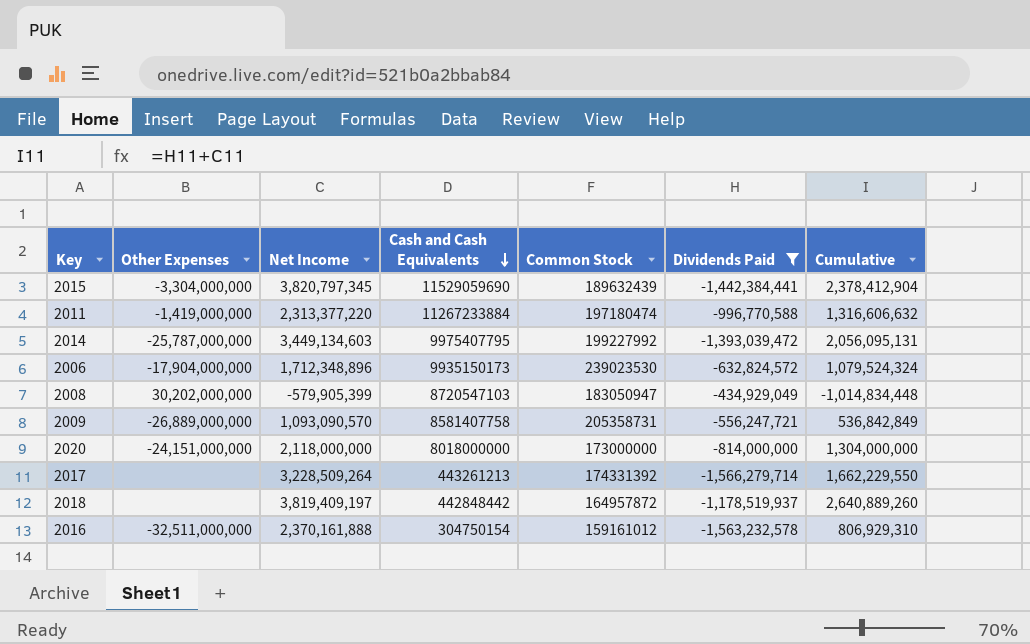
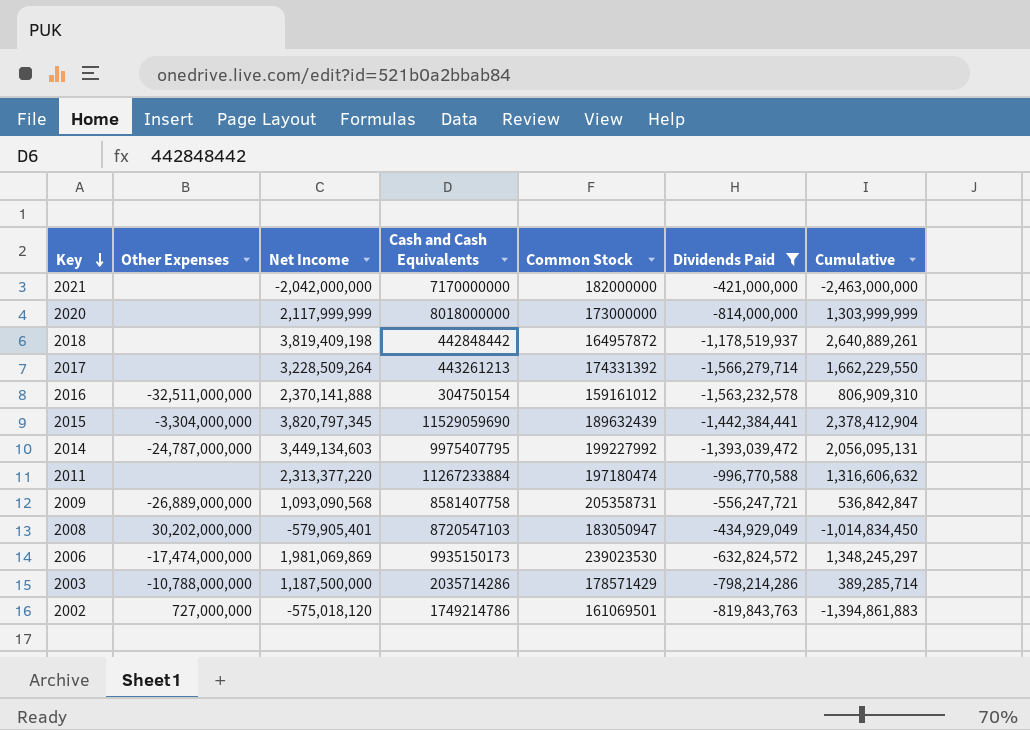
row order: Cash and Cash Equivalents descending -> Key descending
row 2021: none -> none | -2,042,000,000 | 7170000000 | 182000000 | -421,000,000 | -2,463,000,000
2020 | Other Expenses: -24,151,000,000 -> none
2020 | Net Income: 2,118,000,000 -> 2,117,999,999
2020 | Cumulative: 1,304,000,000 -> 1,303,999,999
2018 | Net Income: 3,819,409,197 -> 3,819,409,198
2018 | Cumulative: 2,640,889,260 -> 2,640,889,261
2016 | Net Income: 2,370,161,888 -> 2,370,141,888
2016 | Cumulative: 806,929,310 -> 806,909,310
2014 | Other Expenses: -25,787,000,000 -> -24,787,000,000
2011 | Other Expenses: -1,419,000,000 -> none
2009 | Net Income: 1,093,090,570 -> 1,093,090,568
2009 | Cumulative: 536,842,849 -> 536,842,847
2008 | Net Income: -579,905,399 -> -579,905,401
2008 | Cumulative: -1,014,834,448 -> -1,014,834,450
2006 | Other Expenses: -17,904,000,000 -> -17,474,000,000
2006 | Net Income: 1,712,348,896 -> 1,981,069,869
2006 | Cumulative: 1,079,524,324 -> 1,348,245,297
row 2003: none -> -10,788,000,000 | 1,187,500,000 | 2035714286 | 178571429 | -798,214,286 | 389,285,714
row 2002: none -> 727,000,000 | -575,018,120 | 1749214786 | 161069501 | -819,843,763 | -1,394,861,883

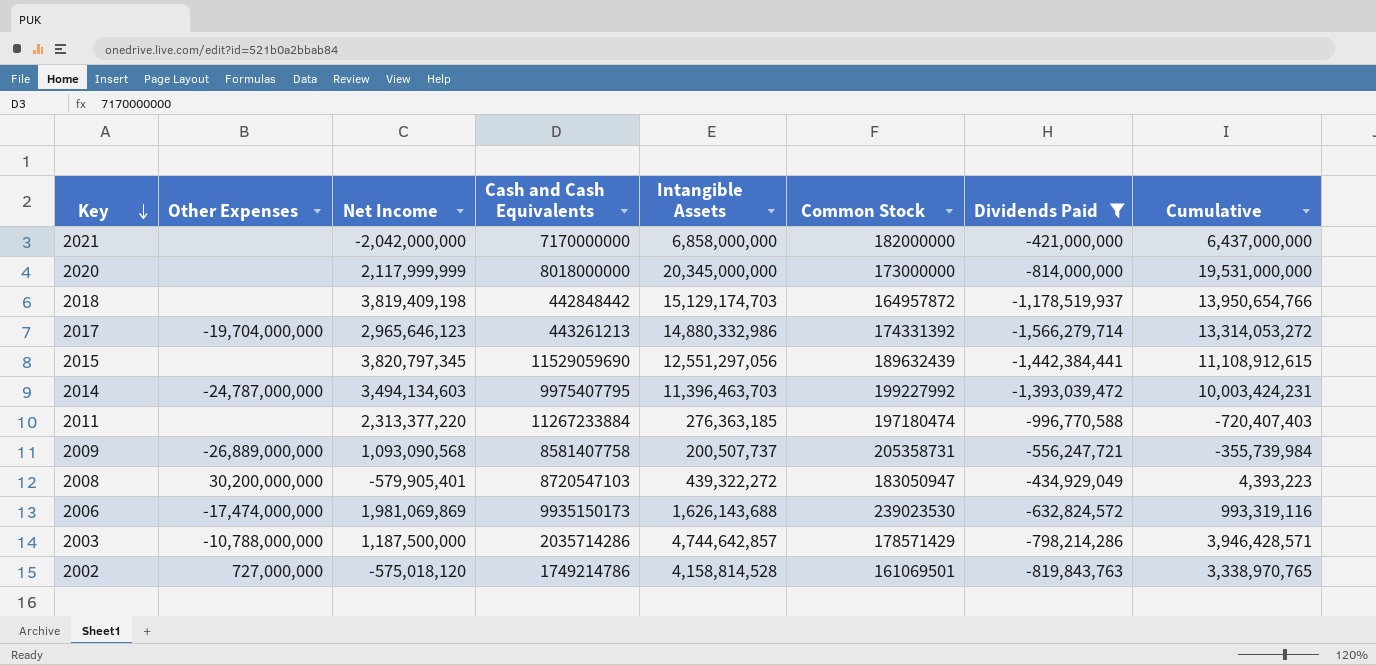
column Intangible Assets | position: none -> 5
column Cumulative | formula: [Net Income] + [Dividends Paid] -> [Intangible Assets] + [Dividends Paid]
row 2016: -32,511,000,000 | 2,370,141,888 | 304750154 | 159161012 | -1,563,232,578 | 806,909,310 -> none
2017 | Other Expenses: none -> -19,704,000,000
2017 | Net Income: 3,228,509,264 -> 2,965,646,123
2015 | Other Expenses: -3,304,000,000 -> none
2014 | Net Income: 3,449,134,603 -> 3,494,134,603
2008 | Other Expenses: 30,202,000,000 -> 30,200,000,000

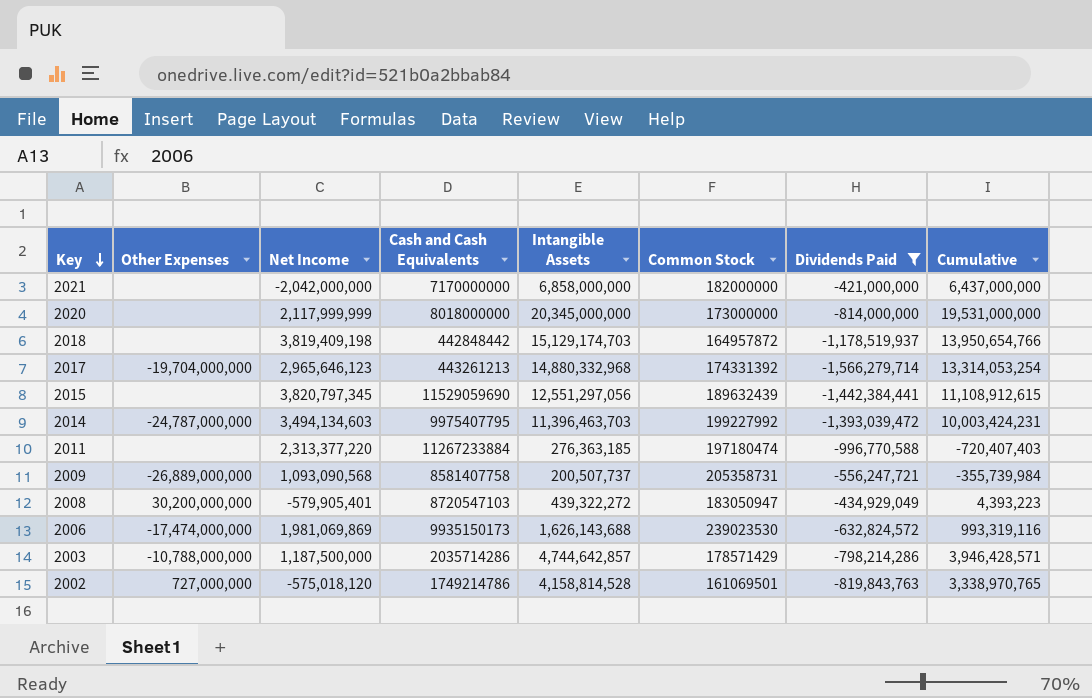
2017 | Intangible Assets: 14,880,332,986 -> 14,880,332,968
2017 | Cumulative: 13,314,053,272 -> 13,314,053,254

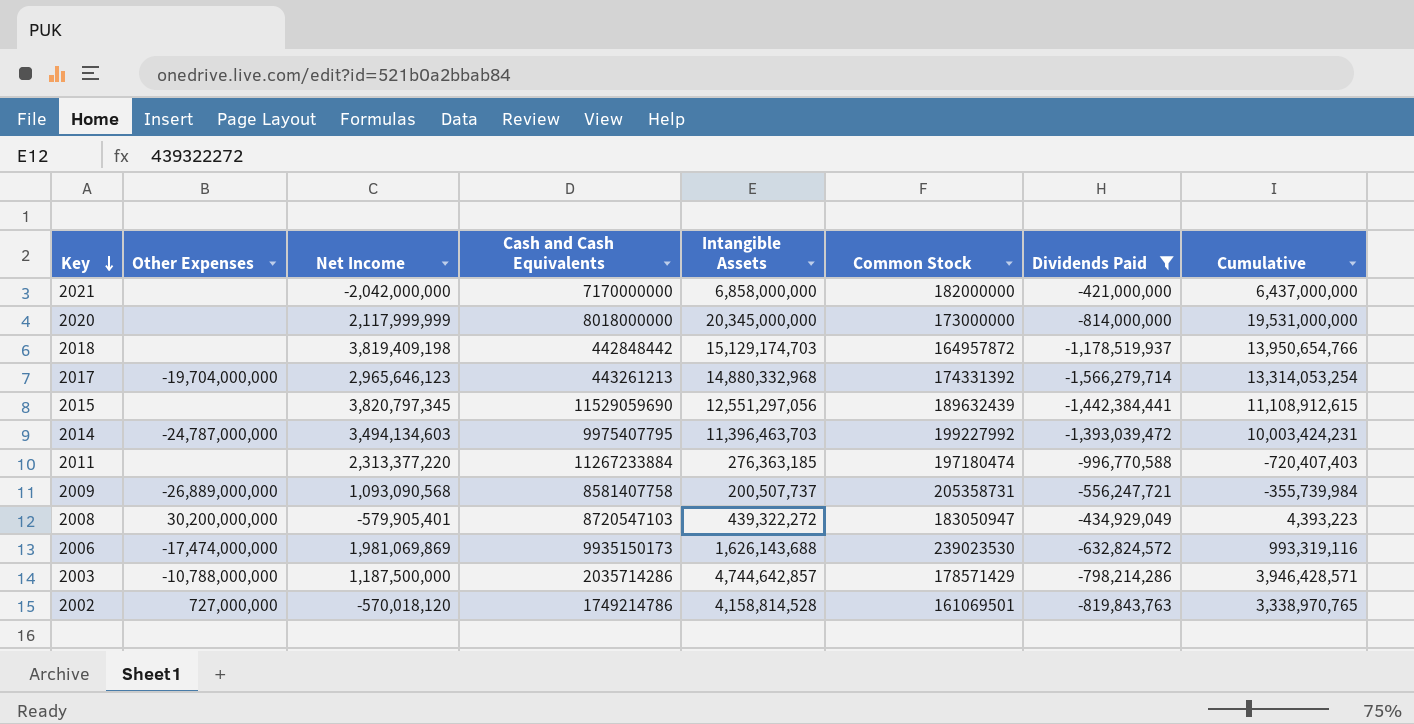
2002 | Net Income: -575,018,120 -> -570,018,120

